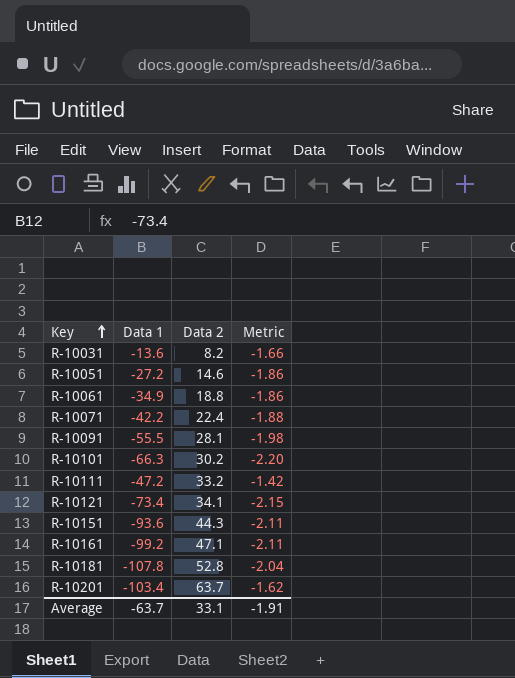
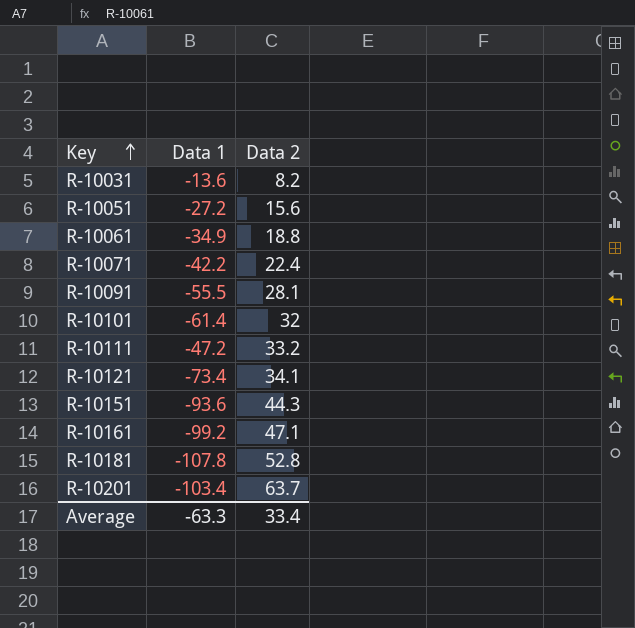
column Metric | formula: [Data 1] / [Data 2] -> none
R-10051 | Data 2: 14.6 -> 15.6
R-10101 | Data 1: -66.3 -> -61.4
R-10101 | Data 2: 30.2 -> 32
Average | Data 1: -63.7 -> -63.3
Average | Data 2: 33.1 -> 33.4

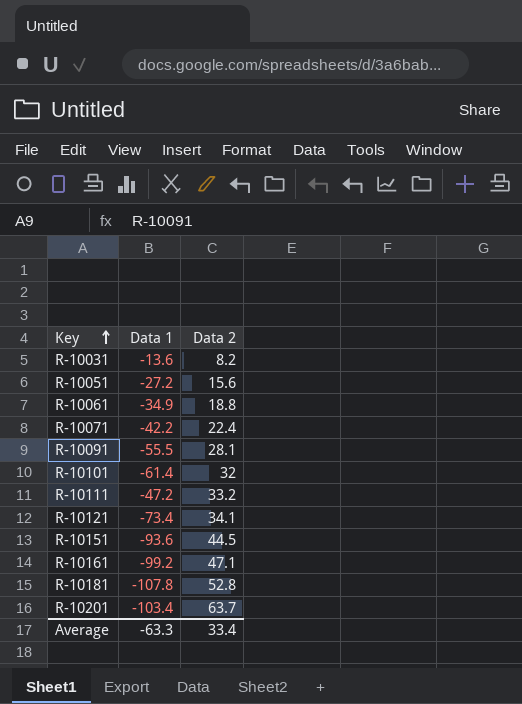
R-10151 | Data 2: 44.3 -> 44.5

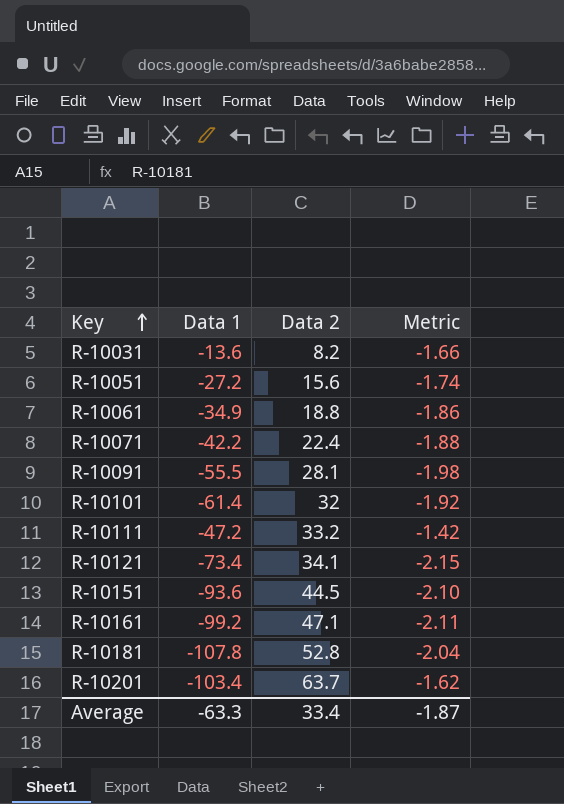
column Metric | formula: none -> [Data 1] / [Data 2]

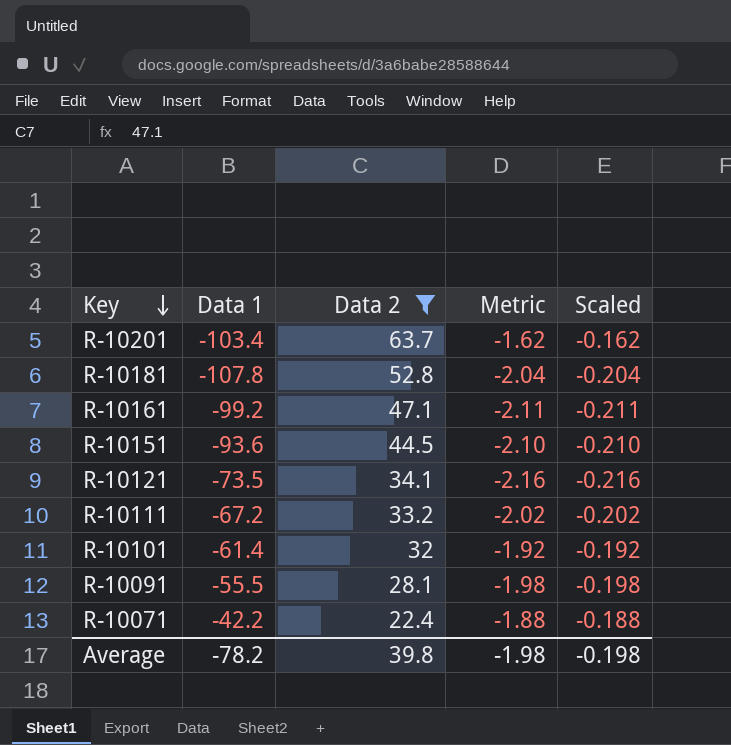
filter: none -> Data 2 >= 22.4
row order: Key ascending -> Key descending
column Scaled | formula: none -> [Metric] * 0.1
R-10121 | Data 1: -73.4 -> -73.5
R-10121 | Metric: -2.15 -> -2.16
R-10111 | Data 1: -47.2 -> -67.2
R-10111 | Metric: -1.42 -> -2.02
Average | Data 1: -63.3 -> -78.2
Average | Data 2: 33.4 -> 39.8
Average | Metric: -1.87 -> -1.98

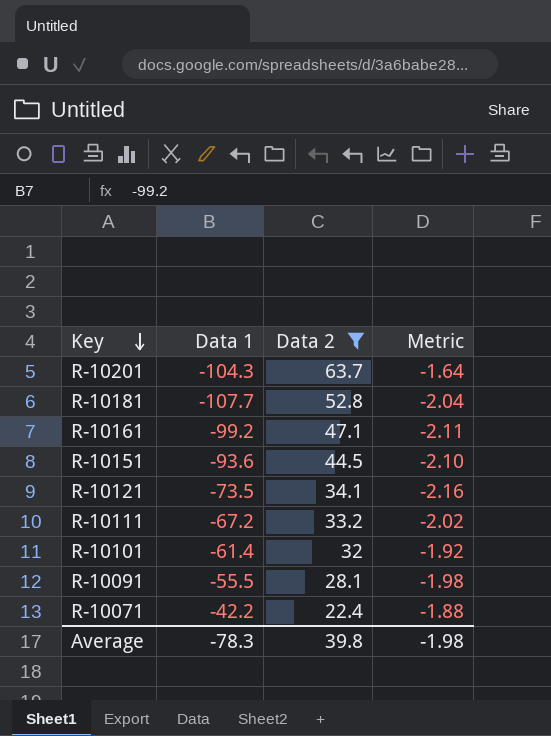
column Scaled | formula: [Metric] * 0.1 -> none
R-10201 | Data 1: -103.4 -> -104.3
R-10201 | Metric: -1.62 -> -1.64
R-10181 | Data 1: -107.8 -> -107.7
Average | Data 1: -78.2 -> -78.3

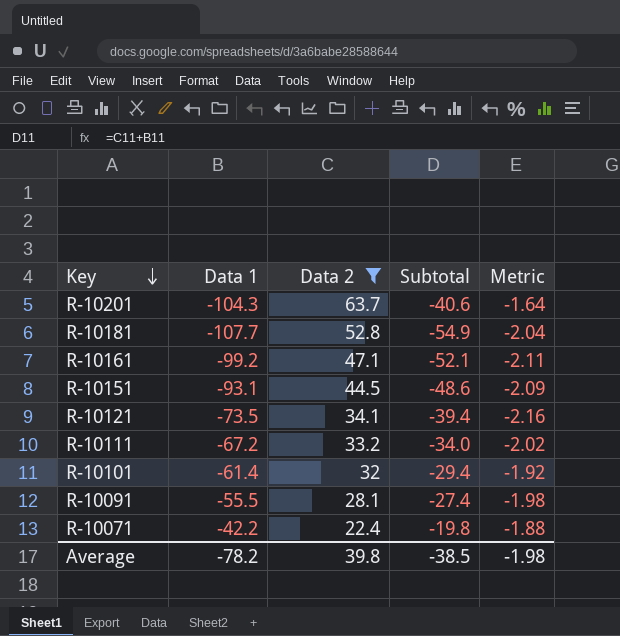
column Subtotal | formula: none -> [Data 1] + [Data 2]
R-10151 | Data 1: -93.6 -> -93.1
R-10151 | Metric: -2.10 -> -2.09
Average | Data 1: -78.3 -> -78.2

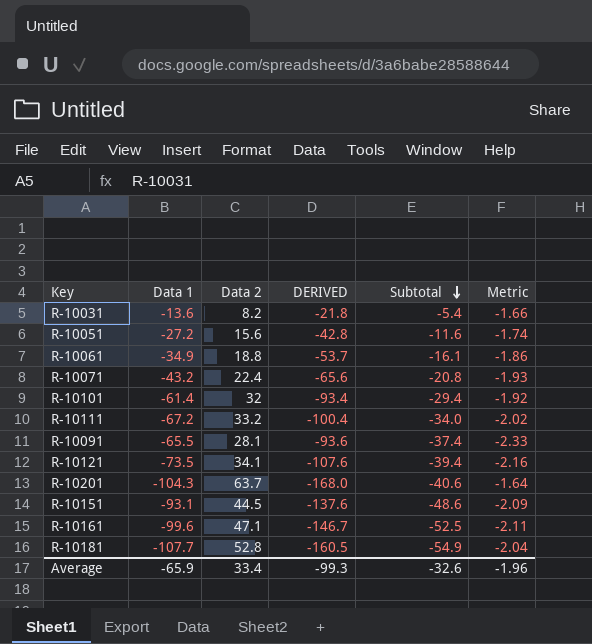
filter: Data 2 >= 22.4 -> none
row order: Key descending -> Subtotal descending
column DERIVED | formula: none -> [Data 1] - [Data 2]
R-10071 | Data 1: -42.2 -> -43.2
R-10071 | Subtotal: -19.8 -> -20.8
R-10071 | Metric: -1.88 -> -1.93
R-10091 | Data 1: -55.5 -> -65.5
R-10091 | Subtotal: -27.4 -> -37.4
R-10091 | Metric: -1.98 -> -2.33
R-10161 | Data 1: -99.2 -> -99.6
R-10161 | Subtotal: -52.1 -> -52.5
Average | Data 1: -78.2 -> -65.9
Average | Data 2: 39.8 -> 33.4
Average | Subtotal: -38.5 -> -32.6
Average | Metric: -1.98 -> -1.96

